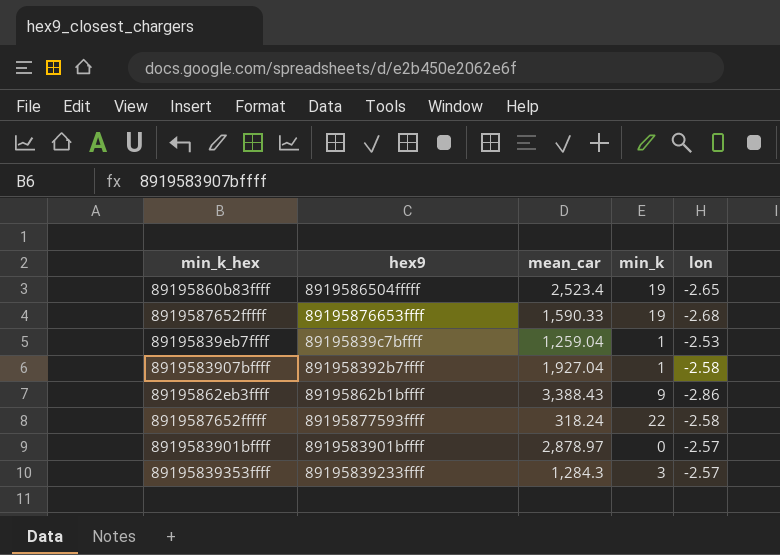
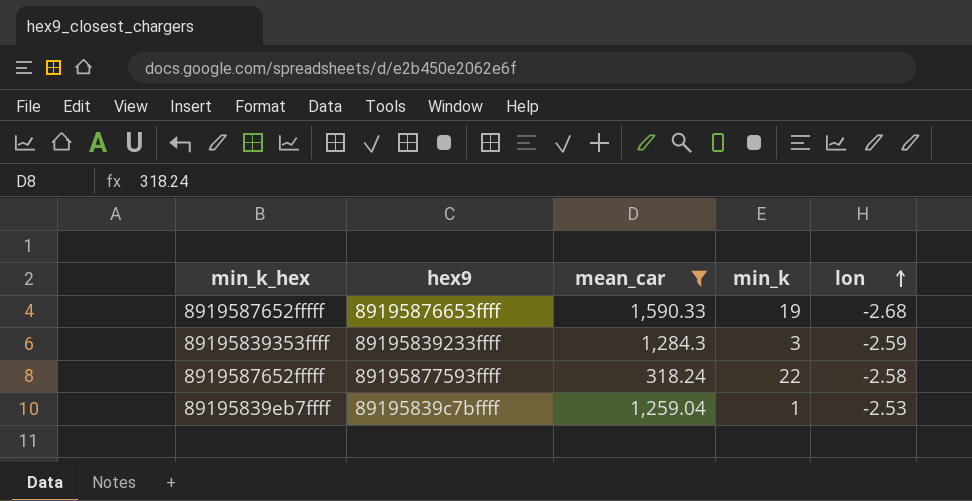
filter: none -> mean_car <= 1,590.33
row order: none -> lon ascending
89195839233ffff | lon: -2.57 -> -2.59

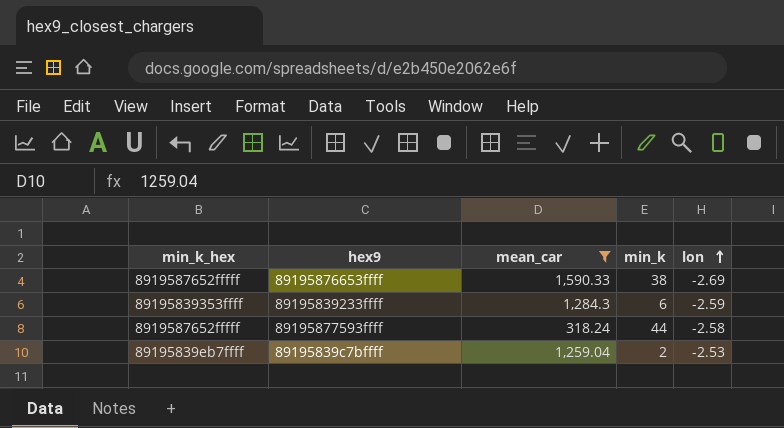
89195876653ffff | min_k: 19 -> 38
89195876653ffff | lon: -2.68 -> -2.69
89195839233ffff | min_k: 3 -> 6
89195877593ffff | min_k: 22 -> 44
89195839c7bffff | min_k: 1 -> 2

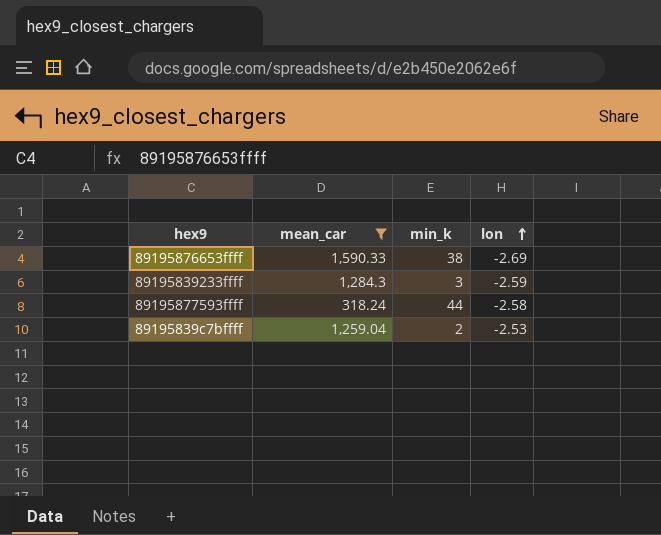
column min_k_hex | position: 1 -> none
89195839233ffff | min_k: 6 -> 3

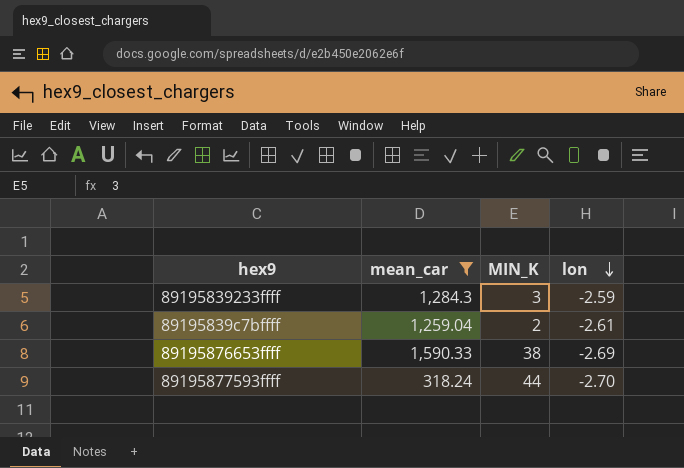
row order: lon ascending -> lon descending
column name: min_k -> MIN_K
89195839c7bffff | lon: -2.53 -> -2.61
89195877593ffff | lon: -2.58 -> -2.70

